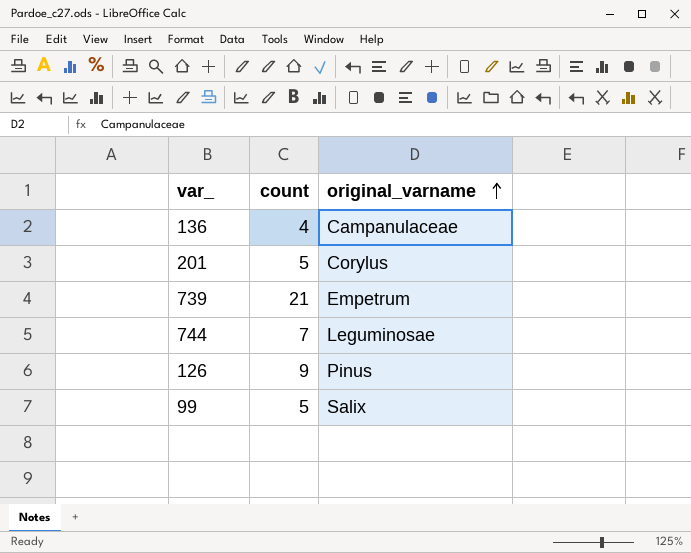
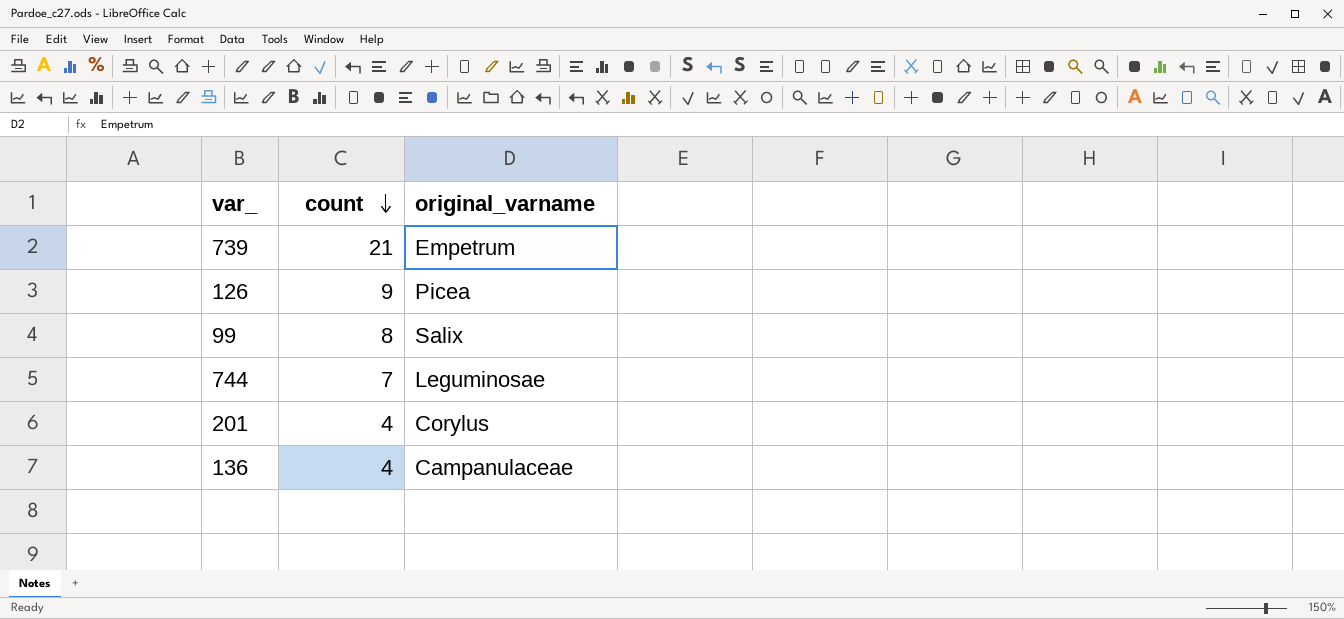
row order: original_varname ascending -> count descending
126 | original_varname: Pinus -> Picea
99 | count: 5 -> 8
201 | count: 5 -> 4

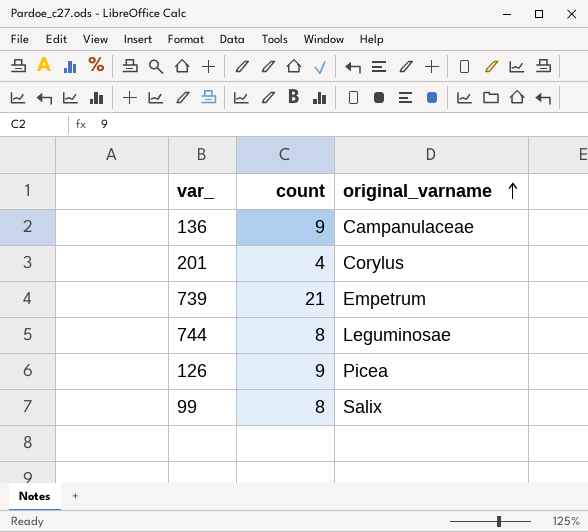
row order: count descending -> original_varname ascending
136 | count: 4 -> 9
744 | count: 7 -> 8

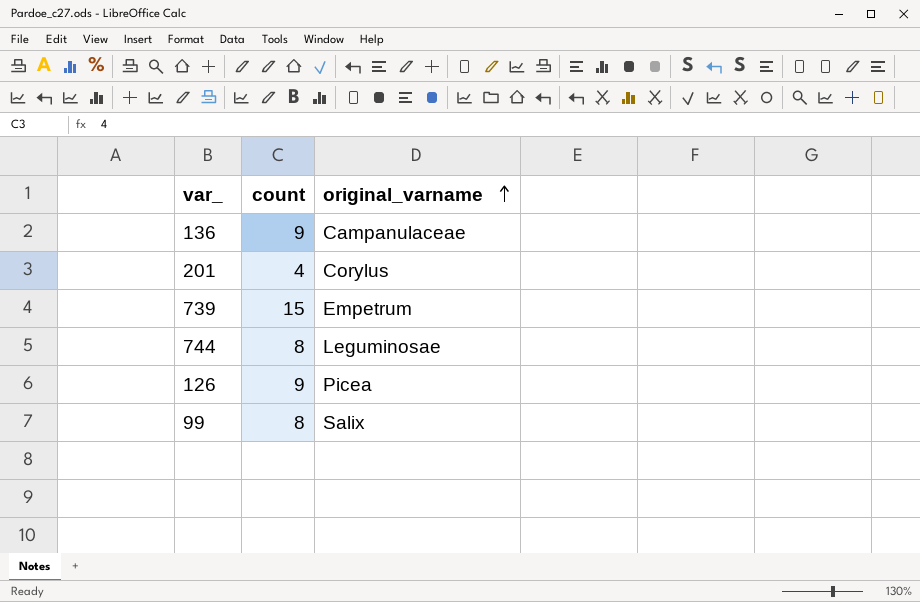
739 | count: 21 -> 15

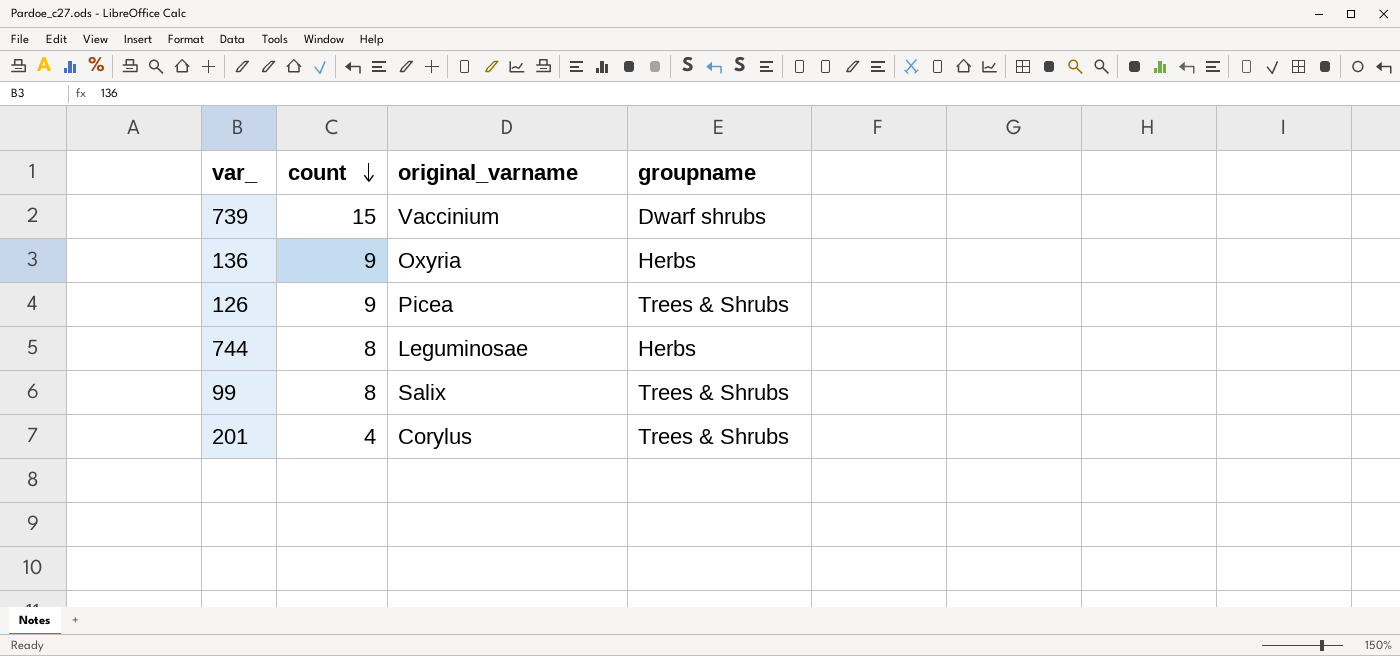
row order: original_varname ascending -> count descending
column groupname | position: none -> 4
739 | original_varname: Empetrum -> Vaccinium
136 | original_varname: Campanulaceae -> Oxyria

